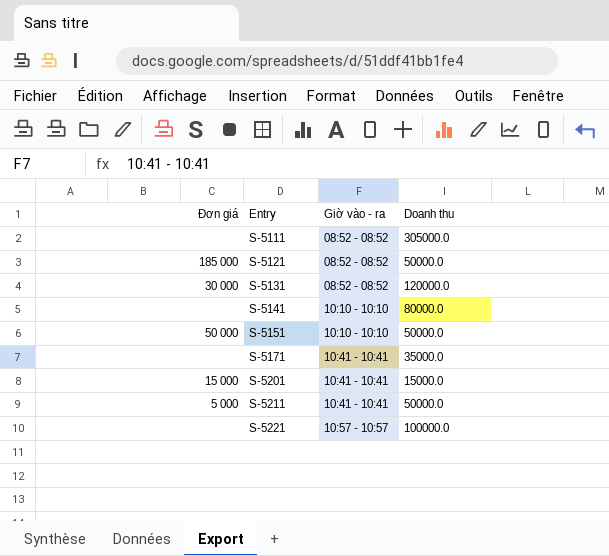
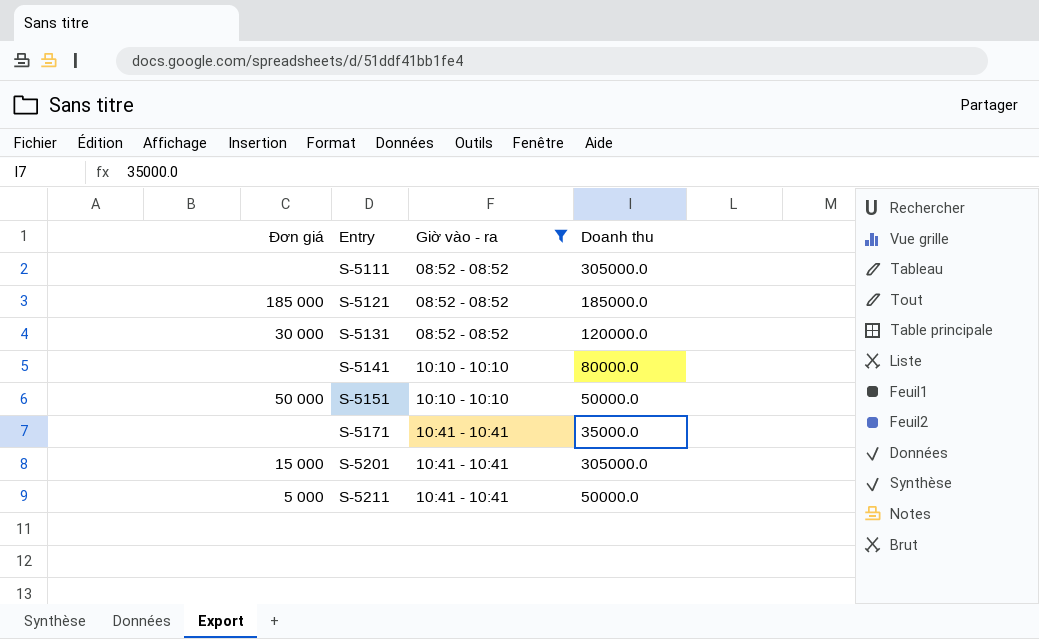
filter: none -> Giờ vào - ra != 10:57 - 10:57
S-5121 | Doanh thu: 50000.0 -> 185000.0
S-5201 | Doanh thu: 15000.0 -> 305000.0

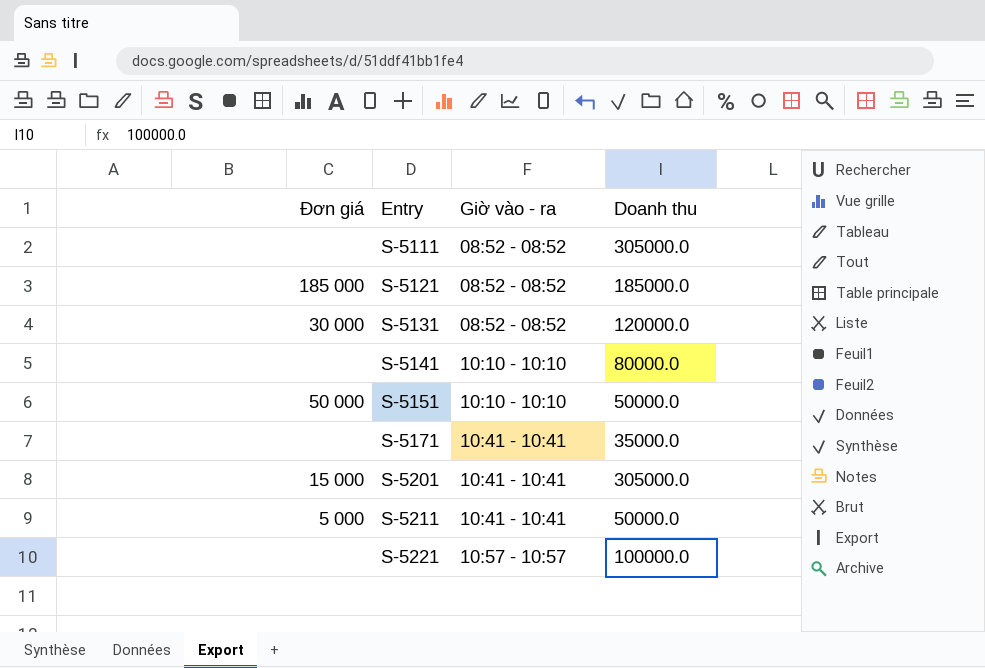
filter: Giờ vào - ra != 10:57 - 10:57 -> none

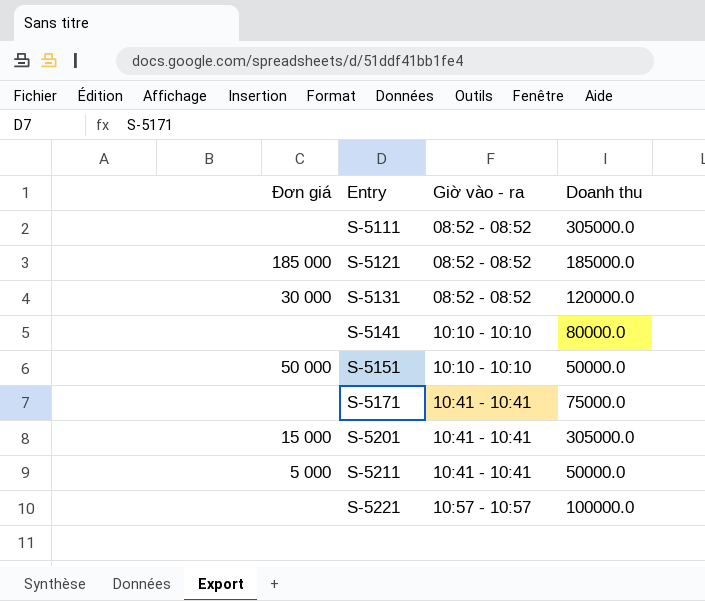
S-5171 | Doanh thu: 35000.0 -> 75000.0

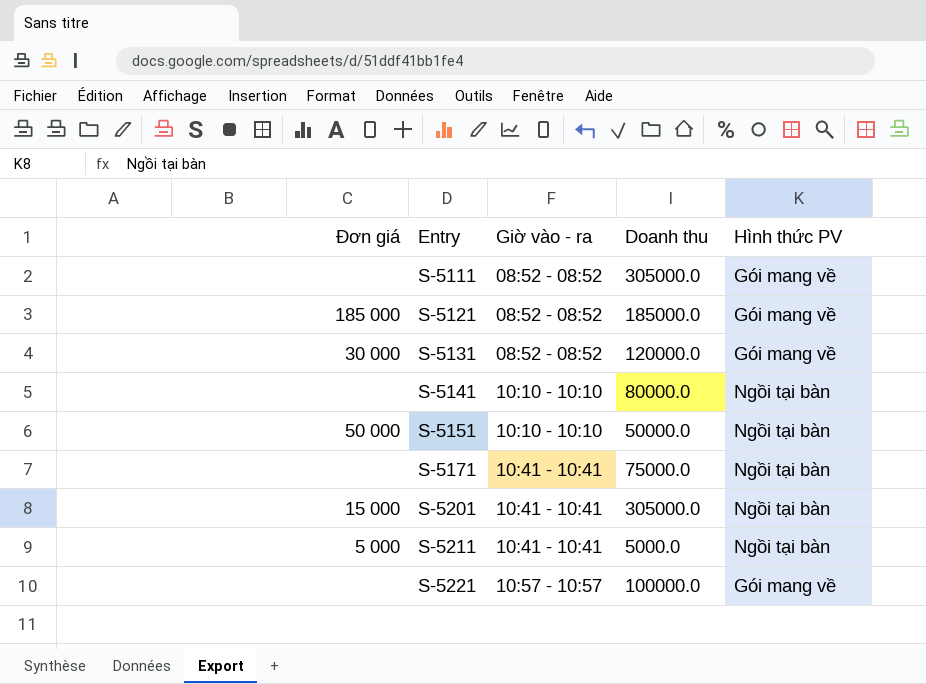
column Hình thức PV | position: none -> 5
S-5211 | Doanh thu: 50000.0 -> 5000.0

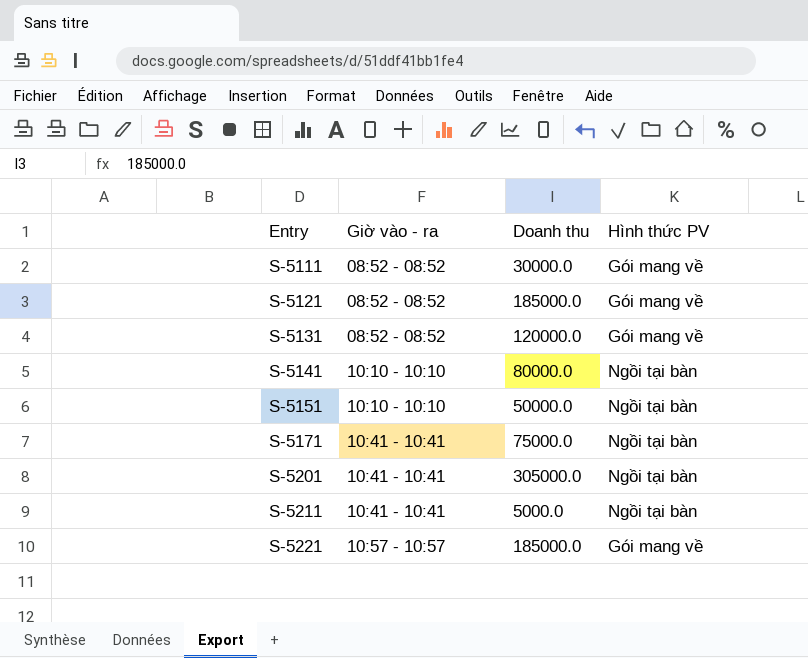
column Đơn giá | position: 1 -> none
S-5111 | Doanh thu: 305000.0 -> 30000.0
S-5221 | Doanh thu: 100000.0 -> 185000.0

